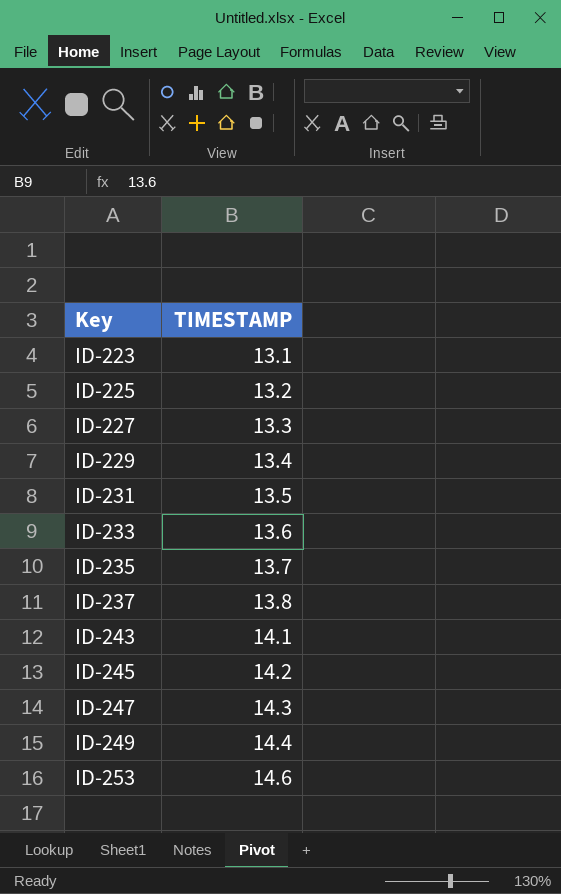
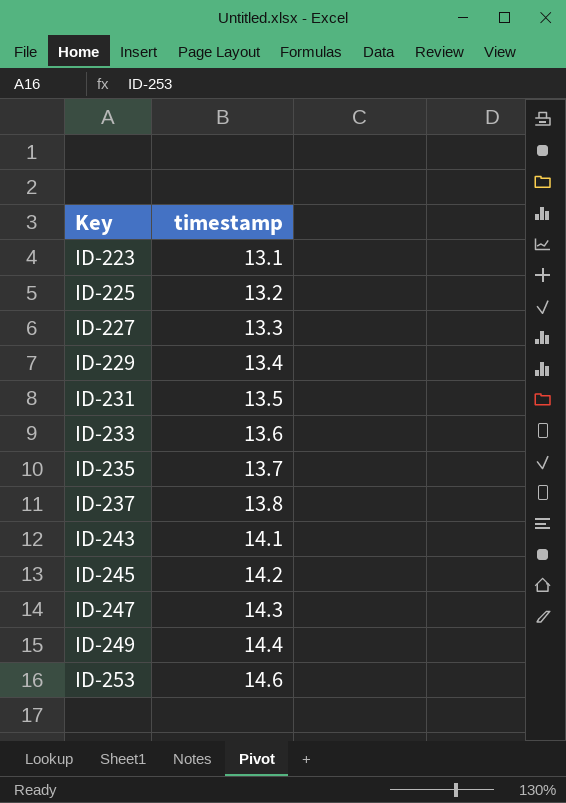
column name: TIMESTAMP -> timestamp

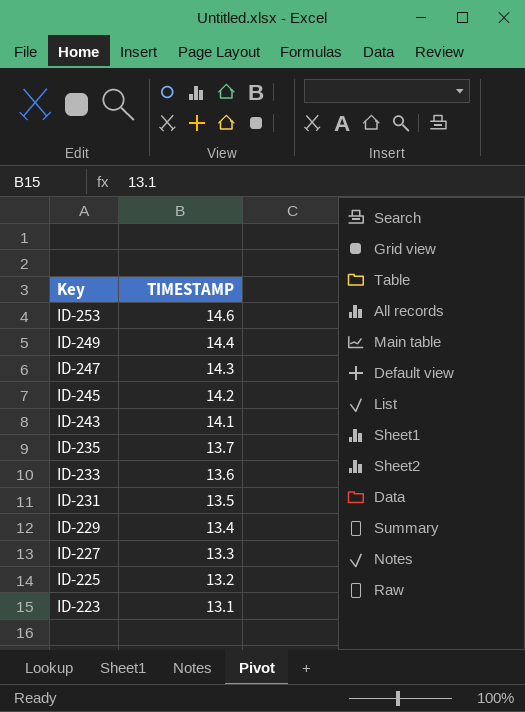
row order: Key ascending -> Key descending
column name: timestamp -> TIMESTAMP
row ID-237: 13.8 -> none

